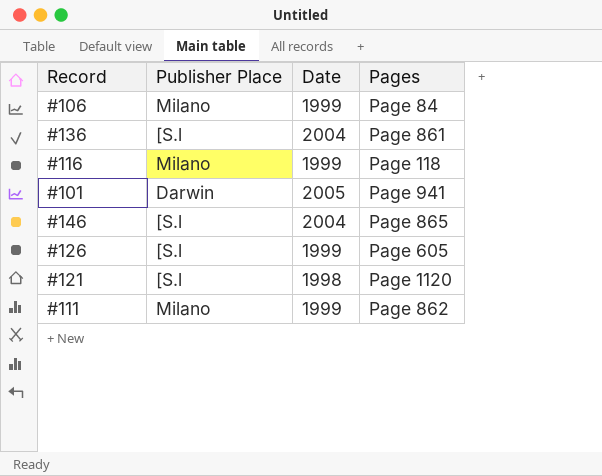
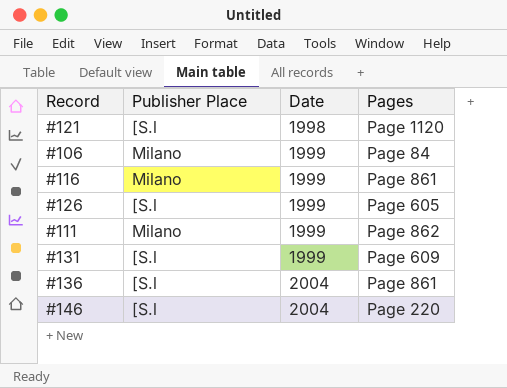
row order: none -> Date ascending
row #101: Darwin | 2005 | Page 941 -> none
#116 | Pages: Page 118 -> Page 861
row #131: none -> [S.l | 1999 | Page 609
#146 | Pages: Page 865 -> Page 220

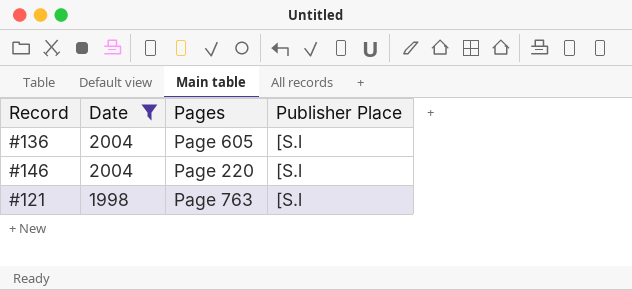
filter: none -> Date != 1999
row order: Date ascending -> Date descending
column Publisher Place | position: 2 -> 4
#136 | Pages: Page 861 -> Page 605
#121 | Pages: Page 1120 -> Page 763

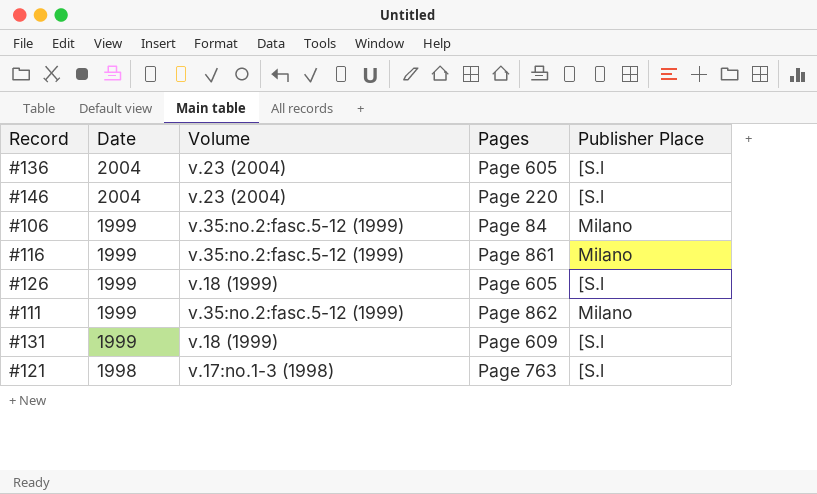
filter: Date != 1999 -> none
column Volume | position: none -> 3

